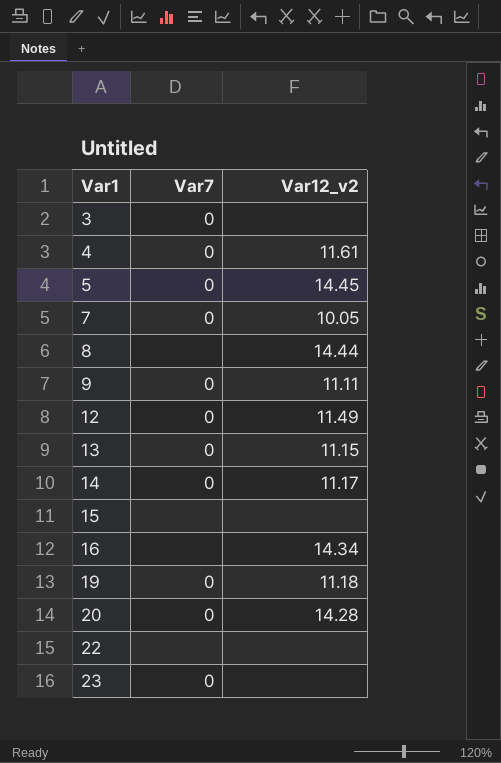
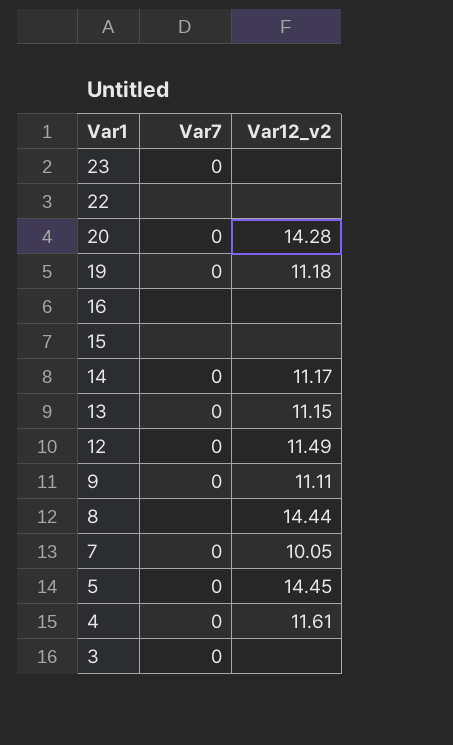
row order: Var1 ascending -> Var1 descending
16 | Var12_v2: 14.34 -> none

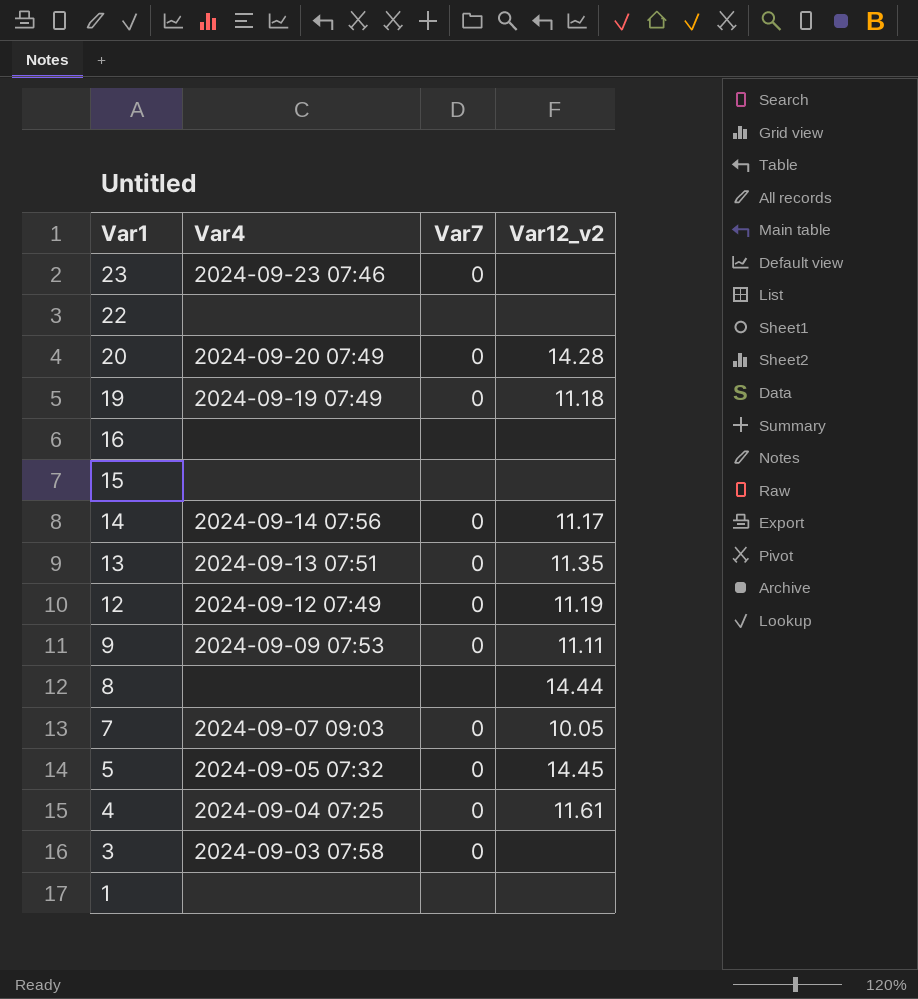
column Var4 | position: none -> 2
13 | Var12_v2: 11.15 -> 11.35
12 | Var12_v2: 11.49 -> 11.19
row 1: none -> none | none | none

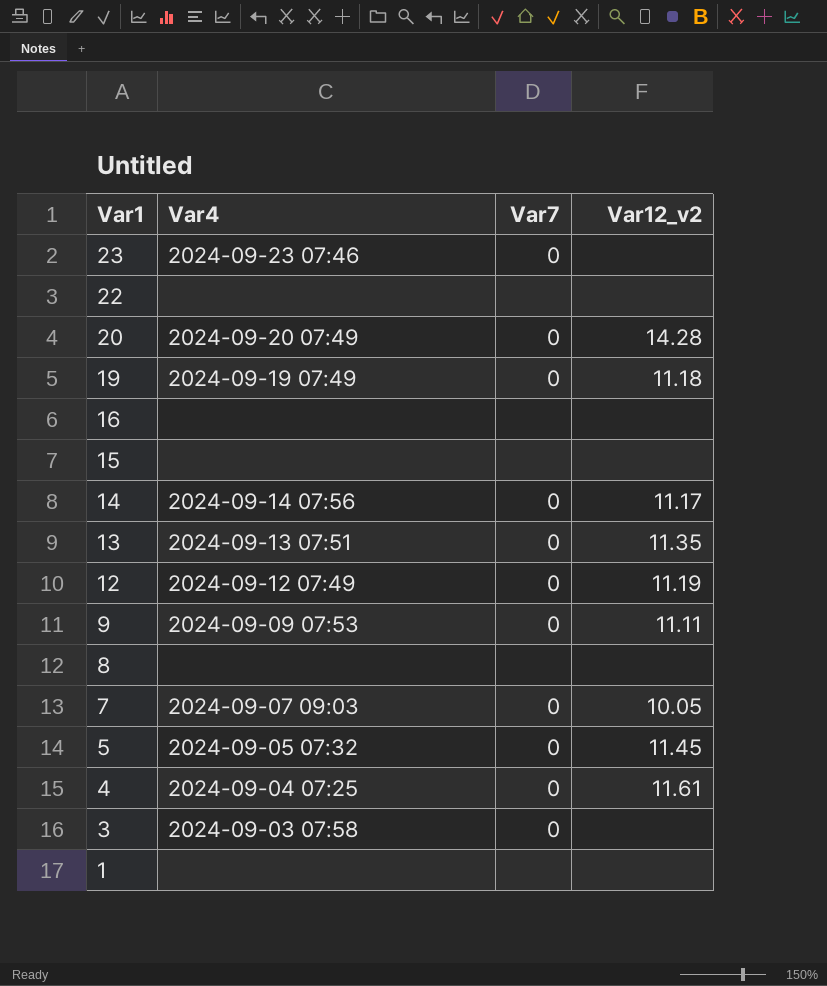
8 | Var12_v2: 14.44 -> none
5 | Var12_v2: 14.45 -> 11.45

